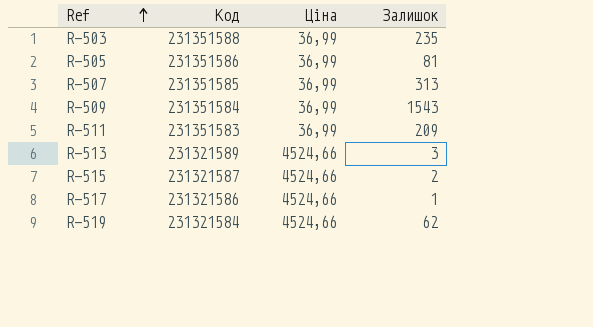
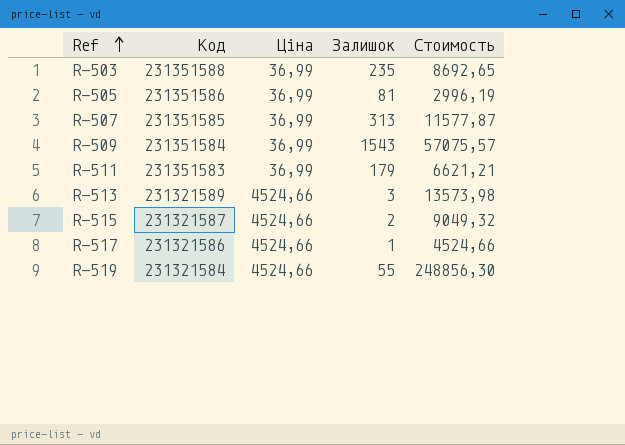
column Стоимость | formula: none -> [Ціна] * [Залишок]
R-511 | Залишок: 209 -> 179
R-519 | Залишок: 62 -> 55

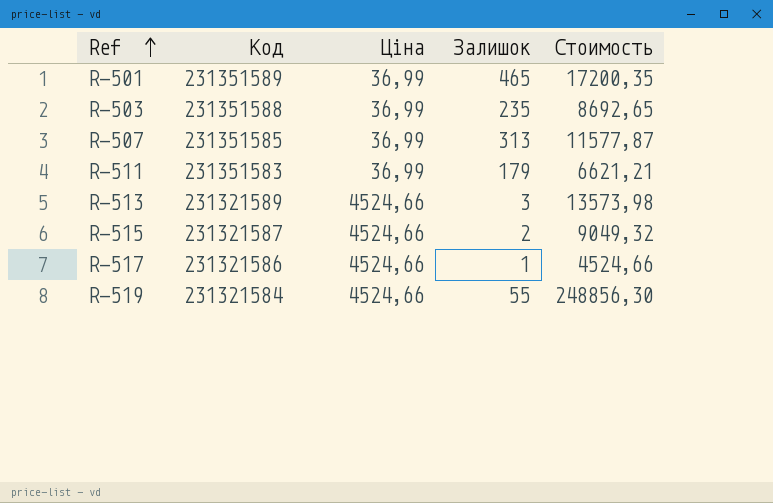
row R-505: 231351586 | 36,99 | 81 | 2996,19 -> none
row R-509: 231351584 | 36,99 | 1543 | 57075,57 -> none
row R-501: none -> 231351589 | 36,99 | 465 | 17200,35

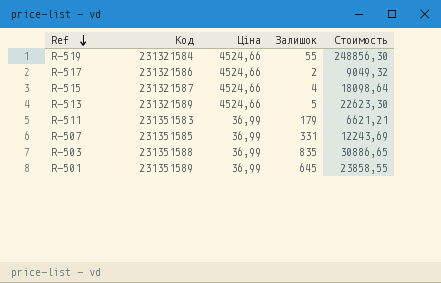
row order: Ref ascending -> Ref descending
R-517 | Залишок: 1 -> 2
R-517 | Стоимость: 4524,66 -> 9049,32
R-515 | Залишок: 2 -> 4
R-515 | Стоимость: 9049,32 -> 18098,64
R-513 | Залишок: 3 -> 5
R-513 | Стоимость: 13573,98 -> 22623,30
R-507 | Залишок: 313 -> 331
R-507 | Стоимость: 11577,87 -> 12243,69
R-503 | Залишок: 235 -> 835
R-503 | Стоимость: 8692,65 -> 30886,65
R-501 | Залишок: 465 -> 645
R-501 | Стоимость: 17200,35 -> 23858,55

